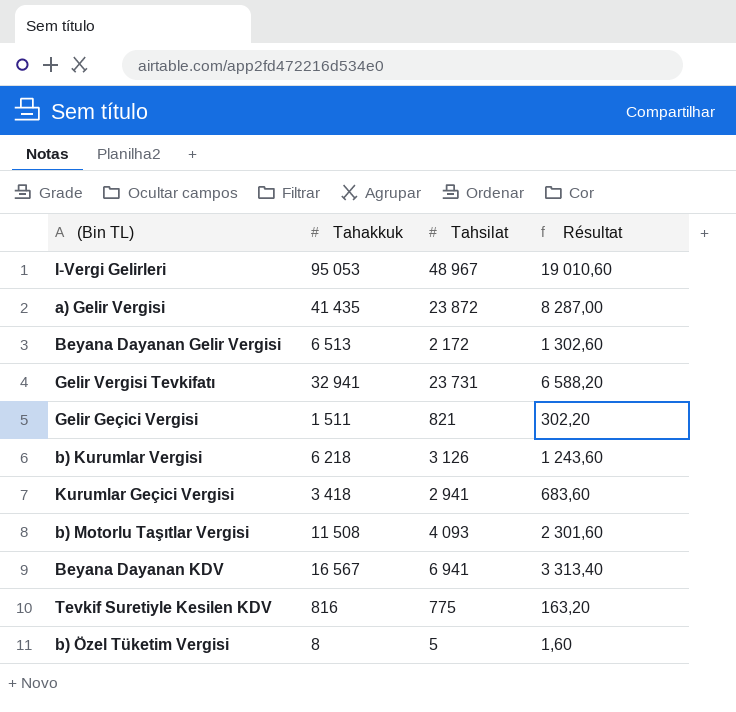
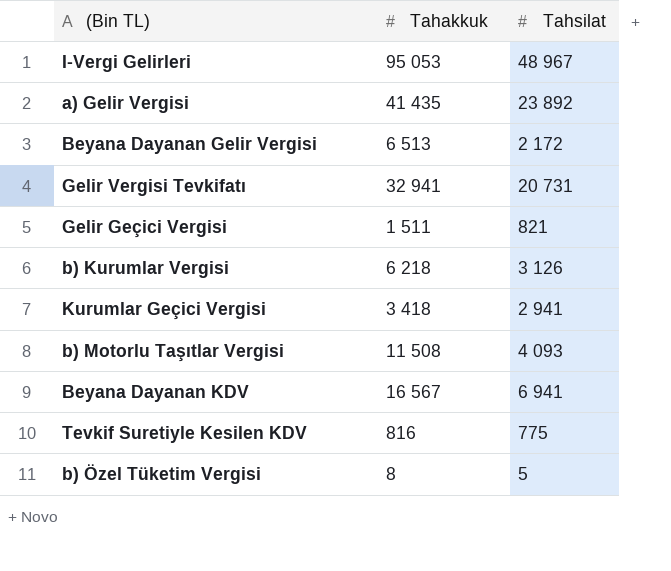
column Résultat | formula: [Tahakkuk] * 0,2 -> none
a) Gelir Vergisi | Tahsilat: 23 872 -> 23 892
Gelir Vergisi Tevkifatı | Tahsilat: 23 731 -> 20 731

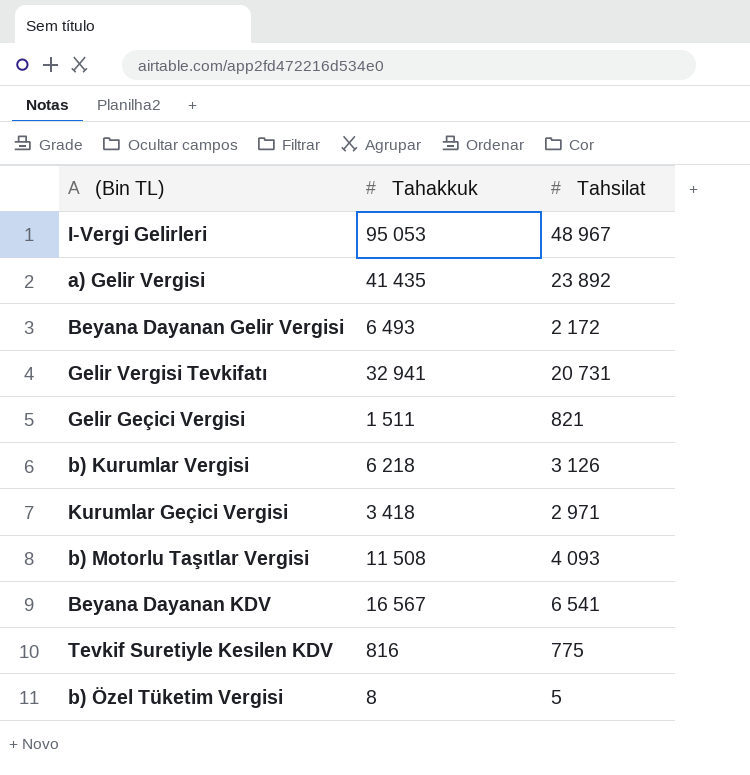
Beyana Dayanan Gelir Vergisi | Tahakkuk: 6 513 -> 6 493
Kurumlar Geçici Vergisi | Tahsilat: 2 941 -> 2 971
Beyana Dayanan KDV | Tahsilat: 6 941 -> 6 541

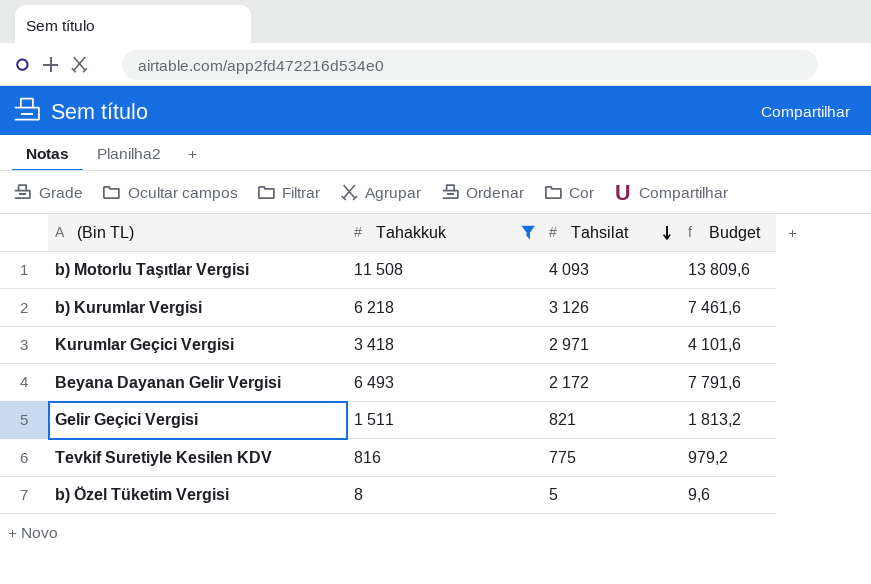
filter: none -> Tahakkuk <= 11 508
row order: none -> Tahsilat descending
column Budget | formula: none -> [Tahakkuk] * 1,2

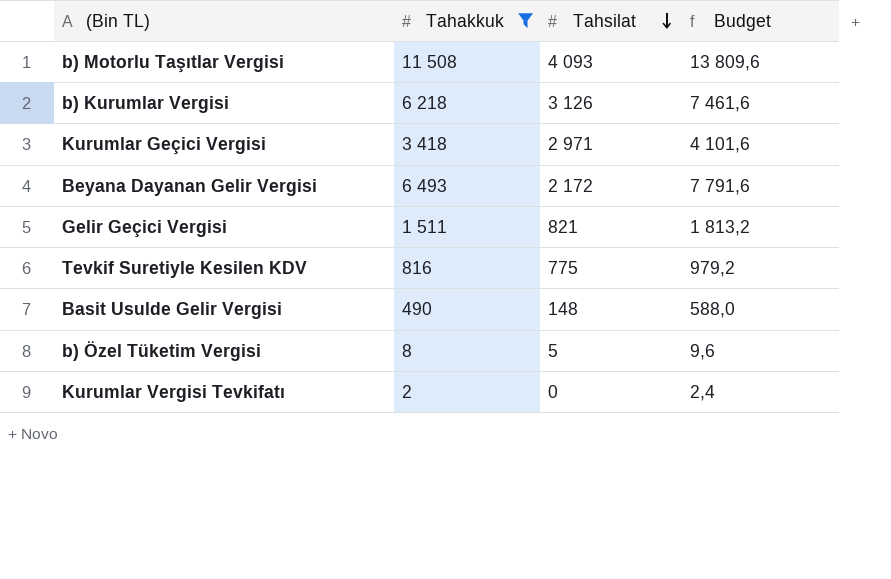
row Basit Usulde Gelir Vergisi: none -> 490 | 148 | 588,0
row Kurumlar Vergisi Tevkifatı: none -> 2 | 0 | 2,4

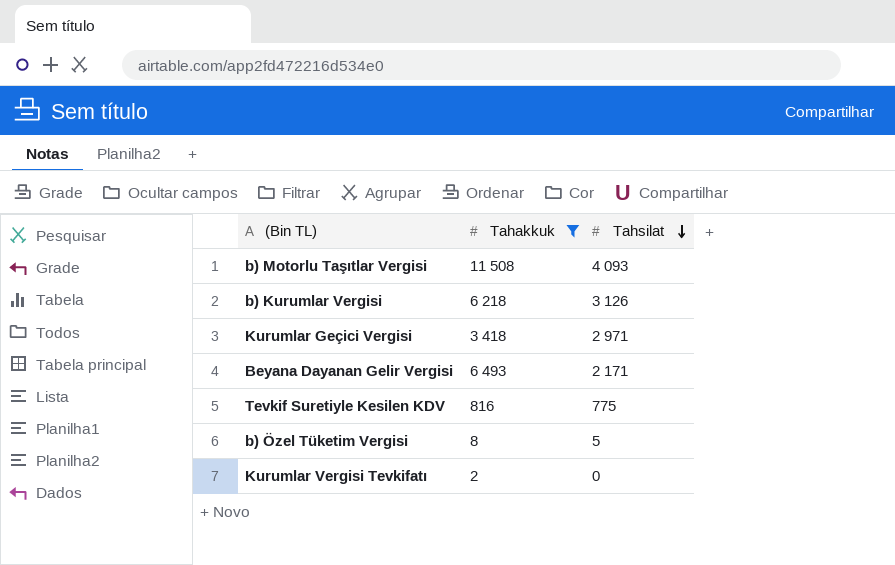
column Budget | formula: [Tahakkuk] * 1,2 -> none
row Gelir Geçici Vergisi: 1 511 | 821 | 1 813,2 -> none
row Basit Usulde Gelir Vergisi: 490 | 148 | 588,0 -> none
Beyana Dayanan Gelir Vergisi | Tahsilat: 2 172 -> 2 171

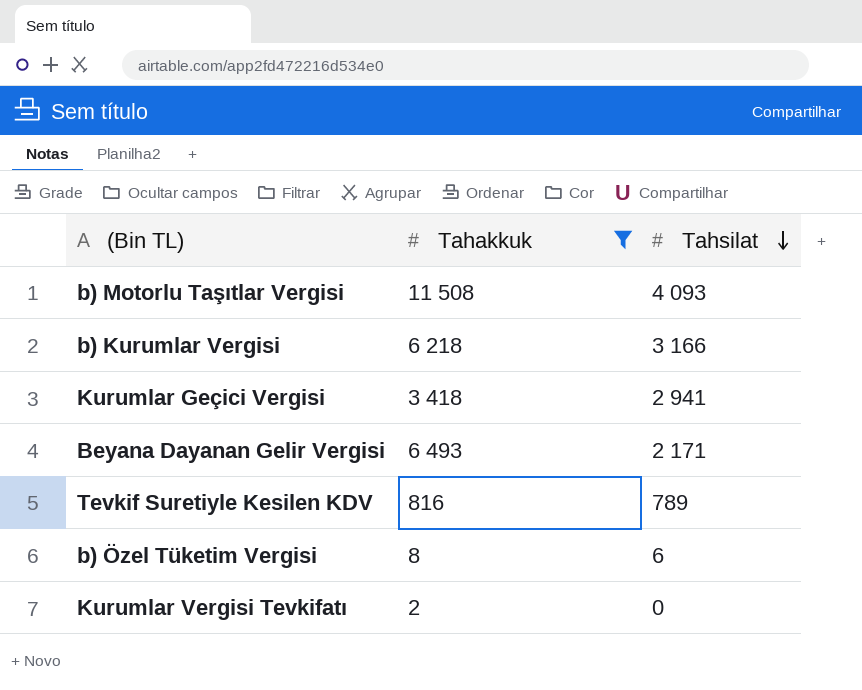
b) Kurumlar Vergisi | Tahsilat: 3 126 -> 3 166
Kurumlar Geçici Vergisi | Tahsilat: 2 971 -> 2 941
Tevkif Suretiyle Kesilen KDV | Tahsilat: 775 -> 789
b) Özel Tüketim Vergisi | Tahsilat: 5 -> 6

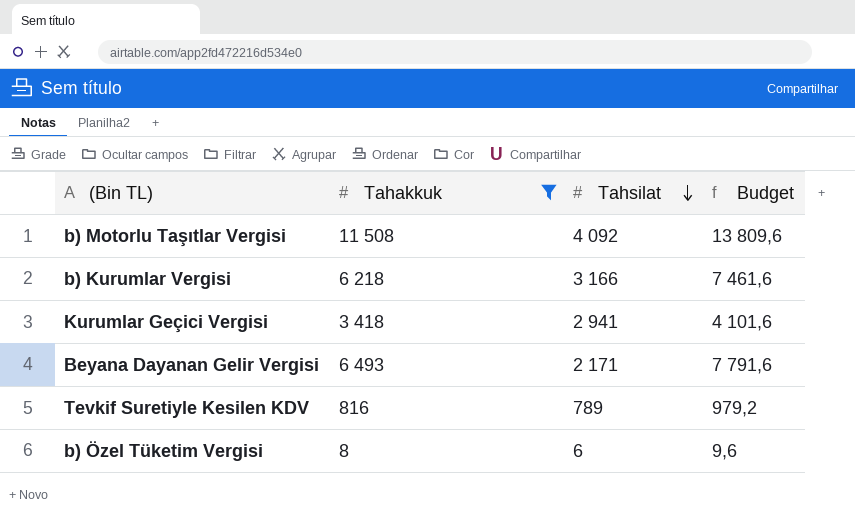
column Budget | formula: none -> [Tahakkuk] * 1,2
row Kurumlar Vergisi Tevkifatı: 2 | 0 -> none
b) Motorlu Taşıtlar Vergisi | Tahsilat: 4 093 -> 4 092

